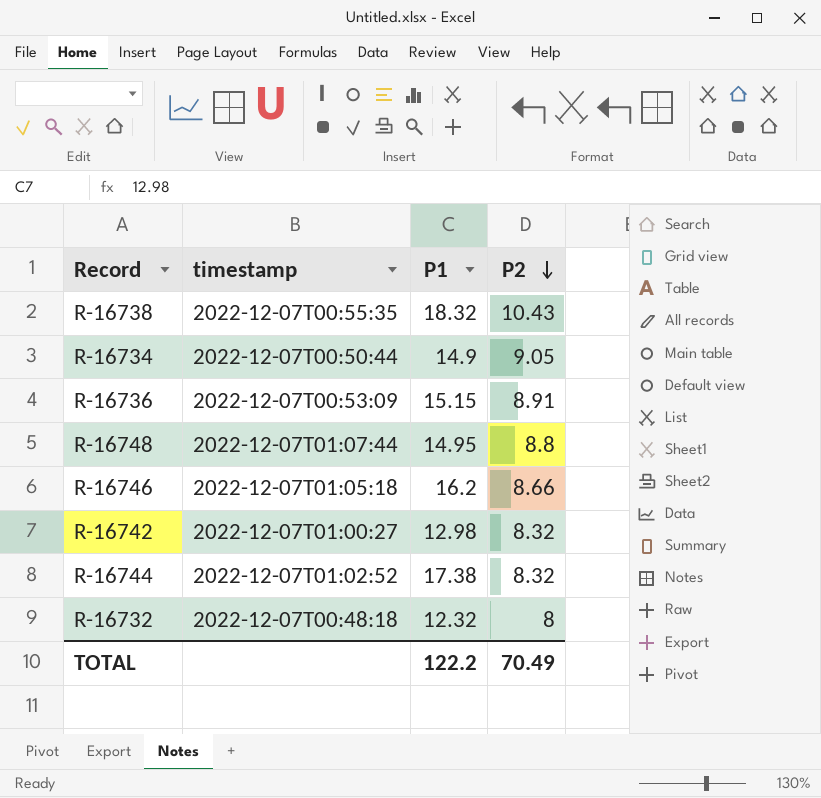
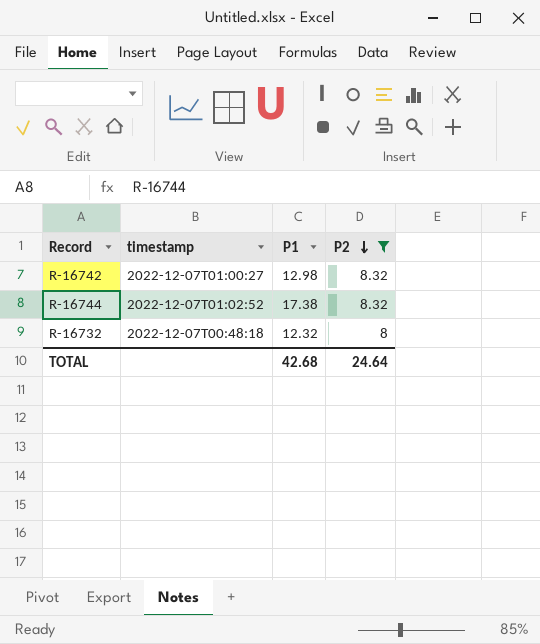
filter: none -> P2 <= 8.32
TOTAL | P1: 122.2 -> 42.68
TOTAL | P2: 70.49 -> 24.64

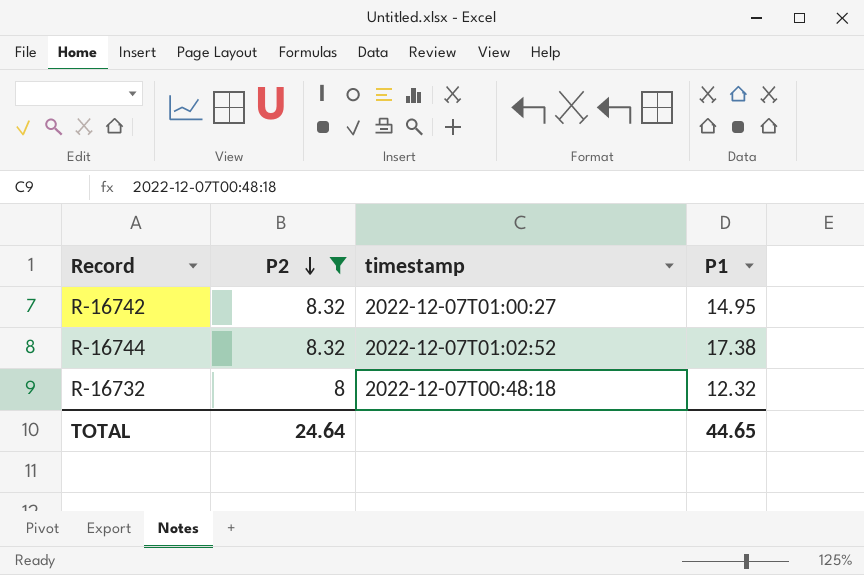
column P2 | position: 4 -> 2
R-16742 | P1: 12.98 -> 14.95
TOTAL | P1: 42.68 -> 44.65

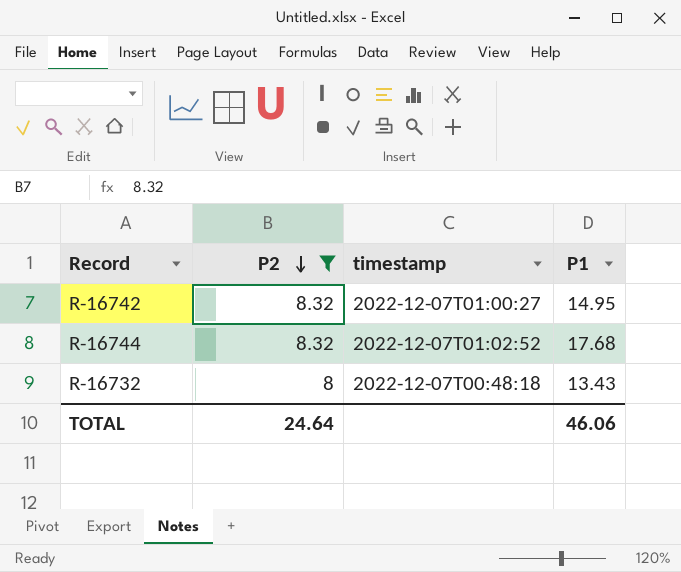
R-16744 | P1: 17.38 -> 17.68
R-16732 | P1: 12.32 -> 13.43
TOTAL | P1: 44.65 -> 46.06

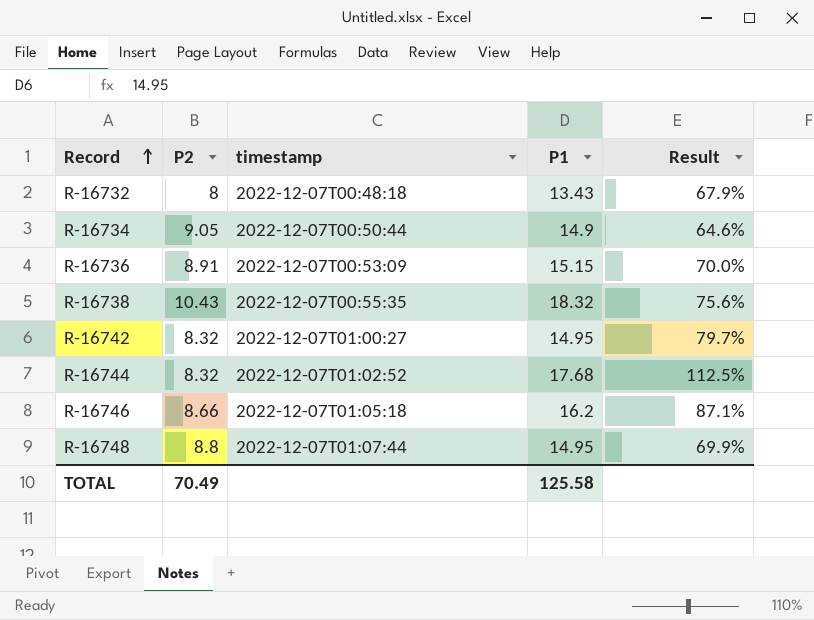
filter: P2 <= 8.32 -> none
row order: P2 descending -> Record ascending
column Result | formula: none -> ([P1] - [P2]) / [P2]
TOTAL | P2: 24.64 -> 70.49
TOTAL | P1: 46.06 -> 125.58

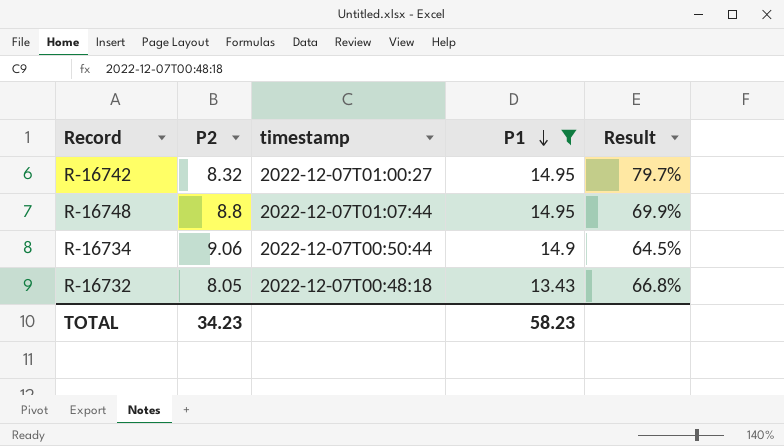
filter: none -> P1 <= 14.95
row order: Record ascending -> P1 descending
R-16734 | P2: 9.05 -> 9.06
R-16734 | Result: 64.6% -> 64.5%
R-16732 | P2: 8 -> 8.05
R-16732 | Result: 67.9% -> 66.8%
TOTAL | P2: 70.49 -> 34.23
TOTAL | P1: 125.58 -> 58.23

